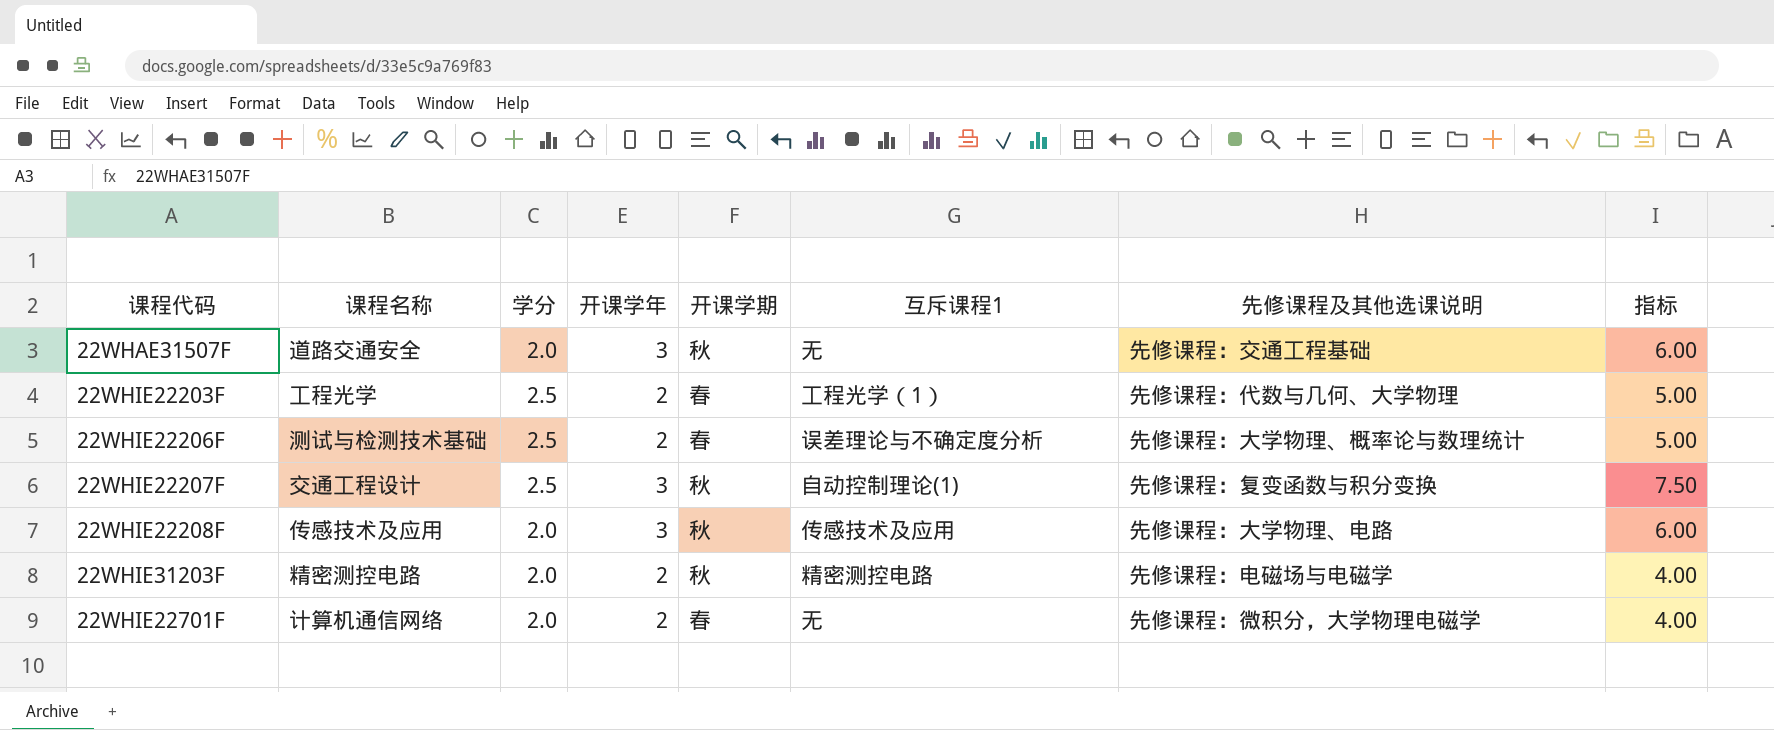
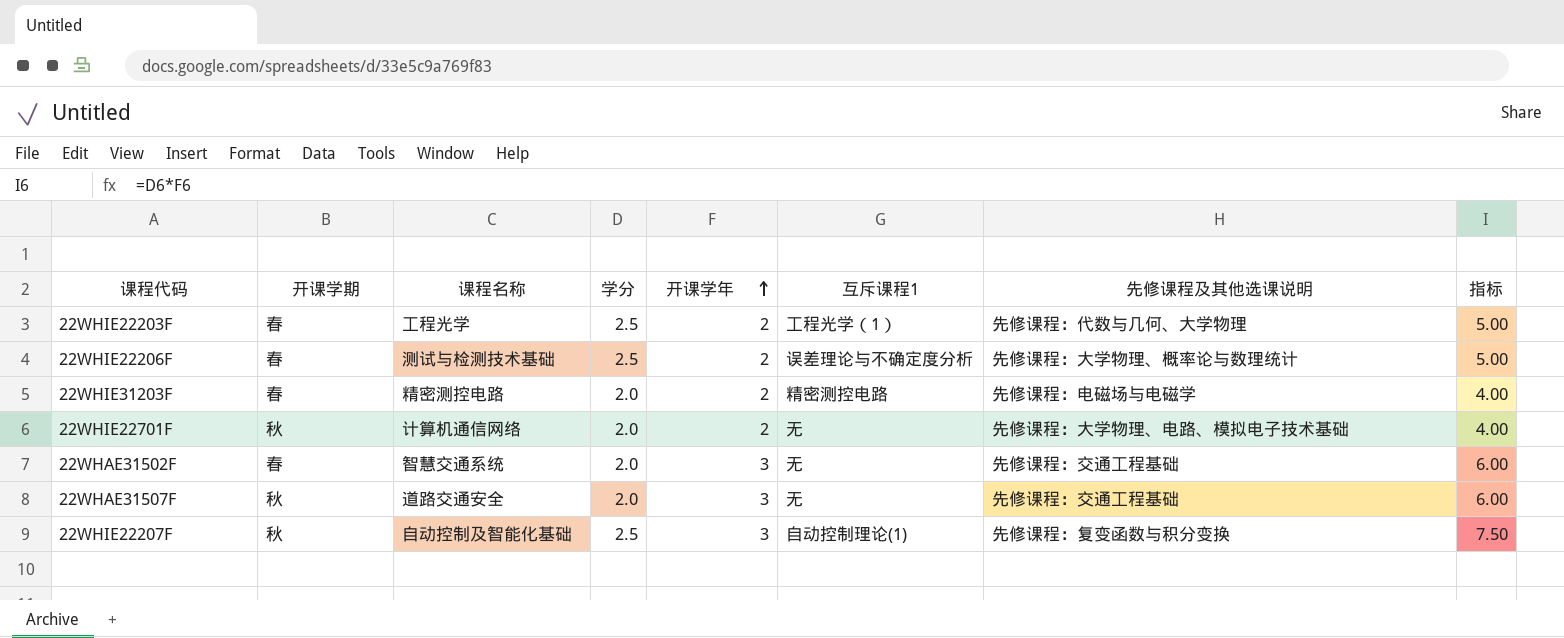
row order: none -> 开课学年 ascending
column 开课学期 | position: 5 -> 2
row 22WHIE22208F: 传感技术及应用 | 2.0 | 3 | 秋 | 传感技术及应用 | 先修课程：大学物理、电路 | 6.00 -> none
22WHIE31203F | 开课学期: 秋 -> 春
22WHIE22701F | 开课学期: 春 -> 秋
22WHIE22701F | 先修课程及其他选课说明: 先修课程：微积分，大学物理电磁学 -> 先修课程：大学物理、电路、模拟电子技术基础
row 22WHAE31502F: none -> 春 | 智慧交通系统 | 2.0 | 3 | 无 | 先修课程：交通工程基础 | 6.00
22WHIE22207F | 课程名称: 交通工程设计 -> 自动控制及智能化基础

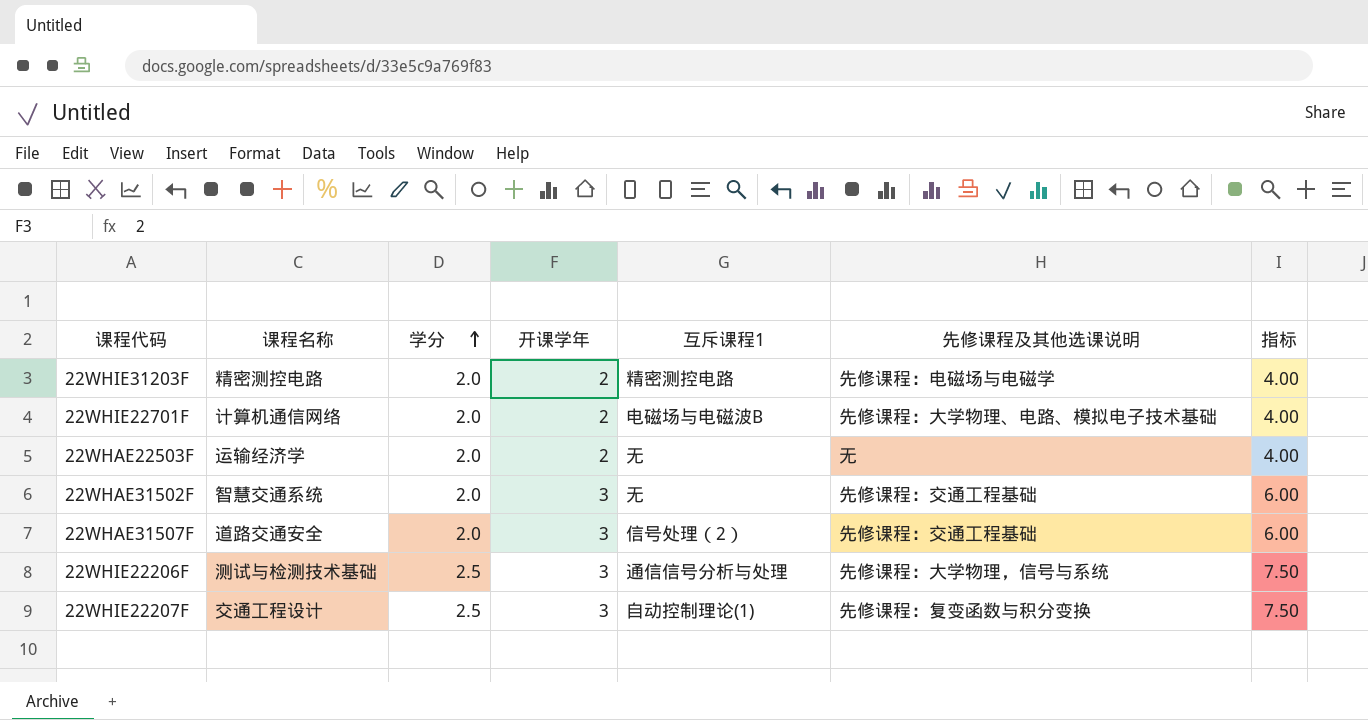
row order: 开课学年 ascending -> 学分 ascending
column 开课学期 | position: 2 -> none
row 22WHIE22203F: 春 | 工程光学 | 2.5 | 2 | 工程光学（1） | 先修课程：代数与几何、大学物理 | 5.00 -> none
22WHIE22701F | 互斥课程1: 无 -> 电磁场与电磁波B
row 22WHAE22503F: none -> 运输经济学 | 2.0 | 2 | 无 | 无 | 4.00
22WHAE31507F | 互斥课程1: 无 -> 信号处理（2）
22WHIE22206F | 开课学年: 2 -> 3
22WHIE22206F | 互斥课程1: 误差理论与不确定度分析 -> 通信信号分析与处理
22WHIE22206F | 先修课程及其他选课说明: 先修课程：大学物理、概率论与数理统计 -> 先修课程：大学物理，信号与系统
22WHIE22206F | 指标: 5.00 -> 7.50
22WHIE22207F | 课程名称: 自动控制及智能化基础 -> 交通工程设计

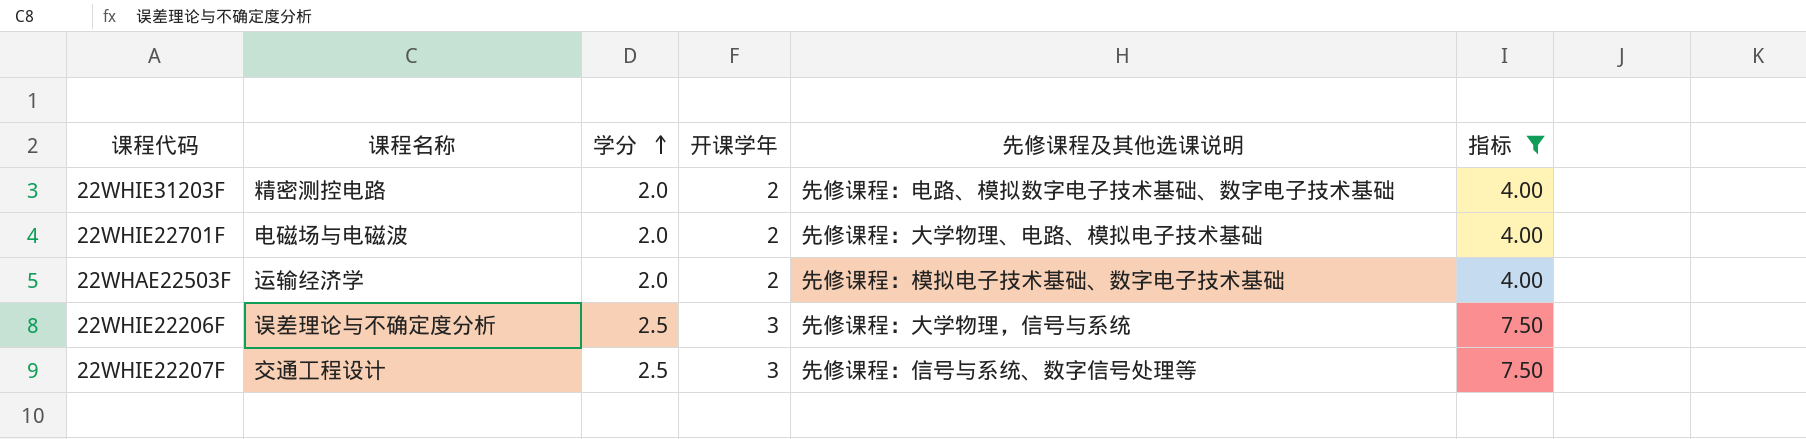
filter: none -> 指标 != 6.00
column 互斥课程1 | position: 5 -> none
22WHIE31203F | 先修课程及其他选课说明: 先修课程：电磁场与电磁学 -> 先修课程：电路、模拟数字电子技术基础、数字电子技术基础
22WHIE22701F | 课程名称: 计算机通信网络 -> 电磁场与电磁波
22WHAE22503F | 先修课程及其他选课说明: 无 -> 先修课程：模拟电子技术基础、数字电子技术基础
22WHIE22206F | 课程名称: 测试与检测技术基础 -> 误差理论与不确定度分析
22WHIE22207F | 先修课程及其他选课说明: 先修课程：复变函数与积分变换 -> 先修课程：信号与系统、数字信号处理等

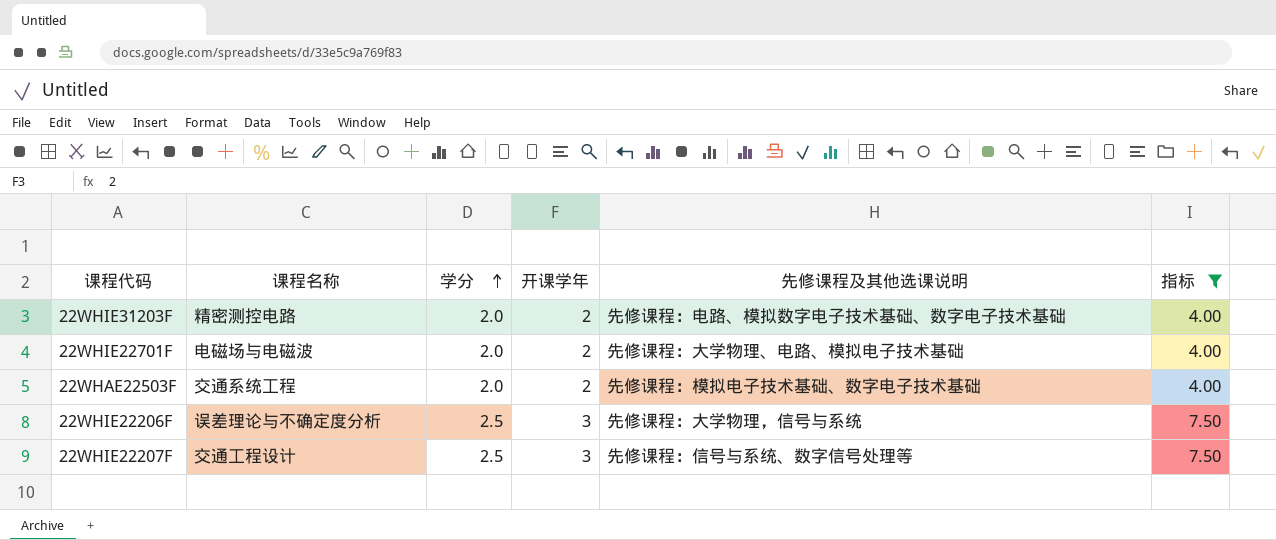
22WHAE22503F | 课程名称: 运输经济学 -> 交通系统工程

